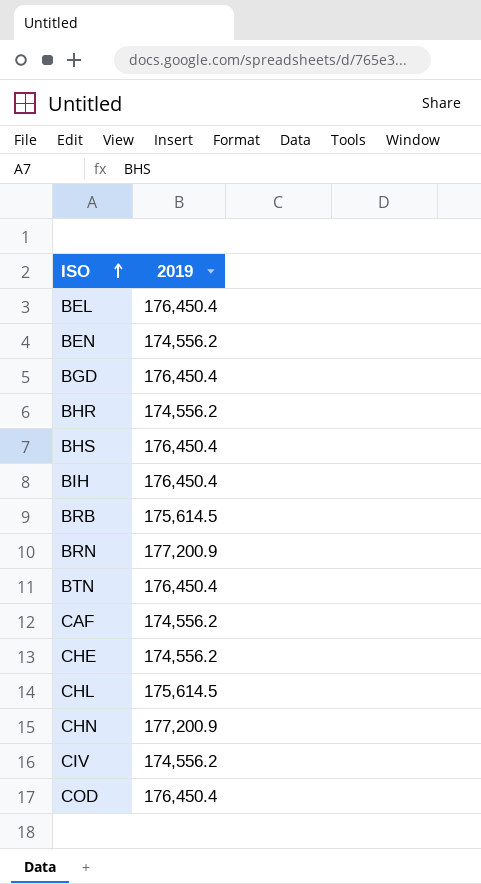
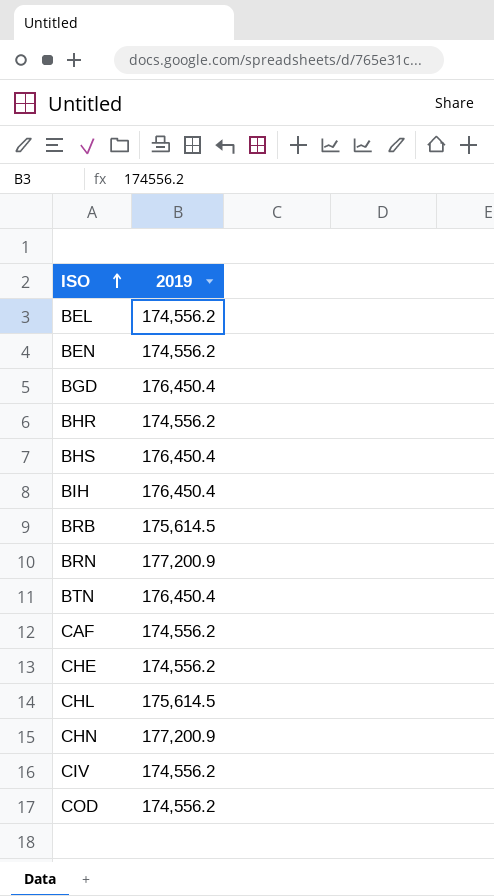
BEL | 2019: 176,450.4 -> 174,556.2
COD | 2019: 176,450.4 -> 174,556.2

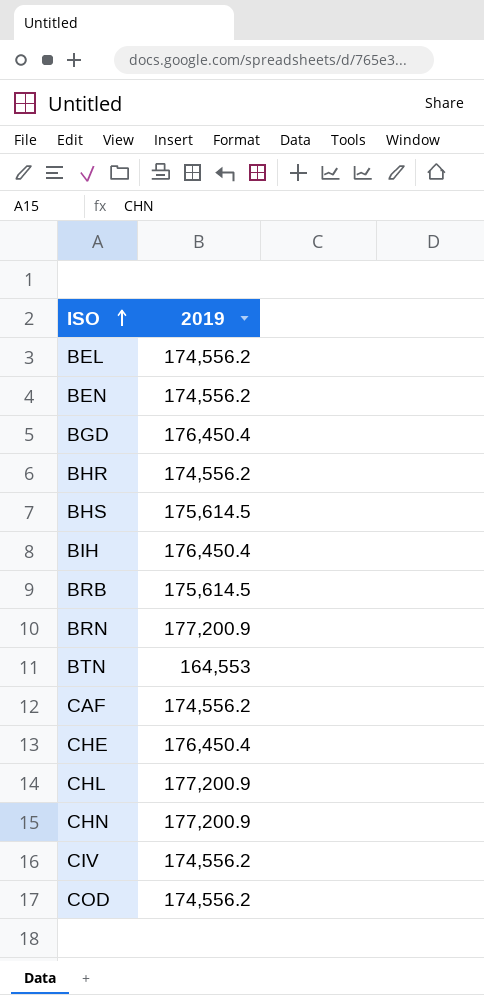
BHS | 2019: 176,450.4 -> 175,614.5
BTN | 2019: 176,450.4 -> 164,553
CHE | 2019: 174,556.2 -> 176,450.4
CHL | 2019: 175,614.5 -> 177,200.9

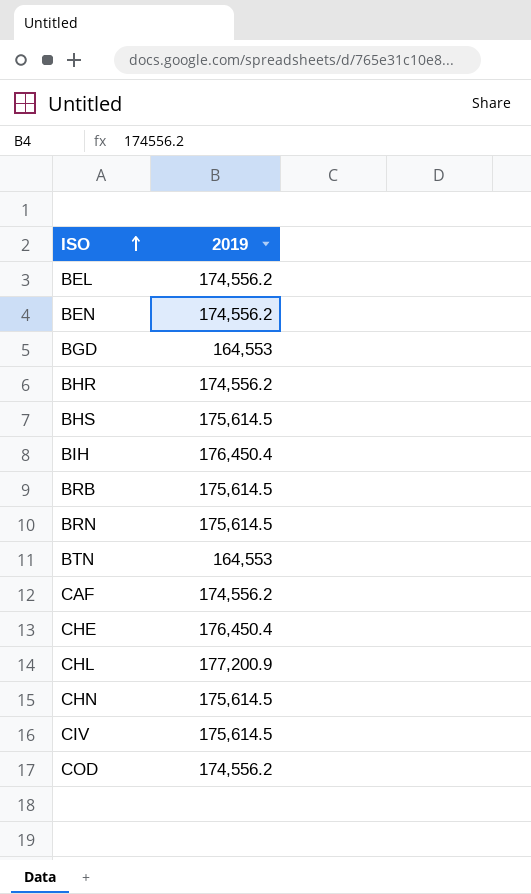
BGD | 2019: 176,450.4 -> 164,553
BRN | 2019: 177,200.9 -> 175,614.5
CHN | 2019: 177,200.9 -> 175,614.5
CIV | 2019: 174,556.2 -> 175,614.5

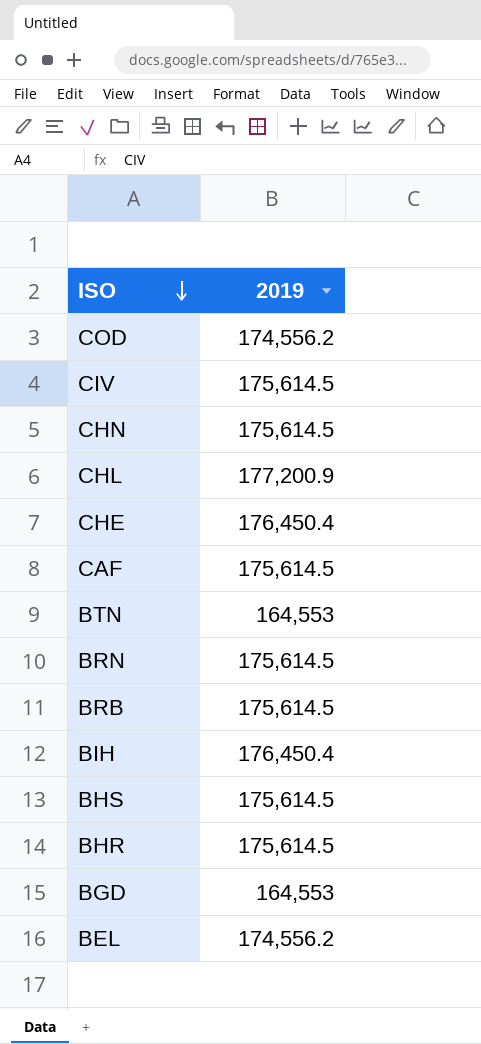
row order: ISO ascending -> ISO descending
row BEN: 174,556.2 -> none
CAF | 2019: 174,556.2 -> 175,614.5
BHR | 2019: 174,556.2 -> 175,614.5

